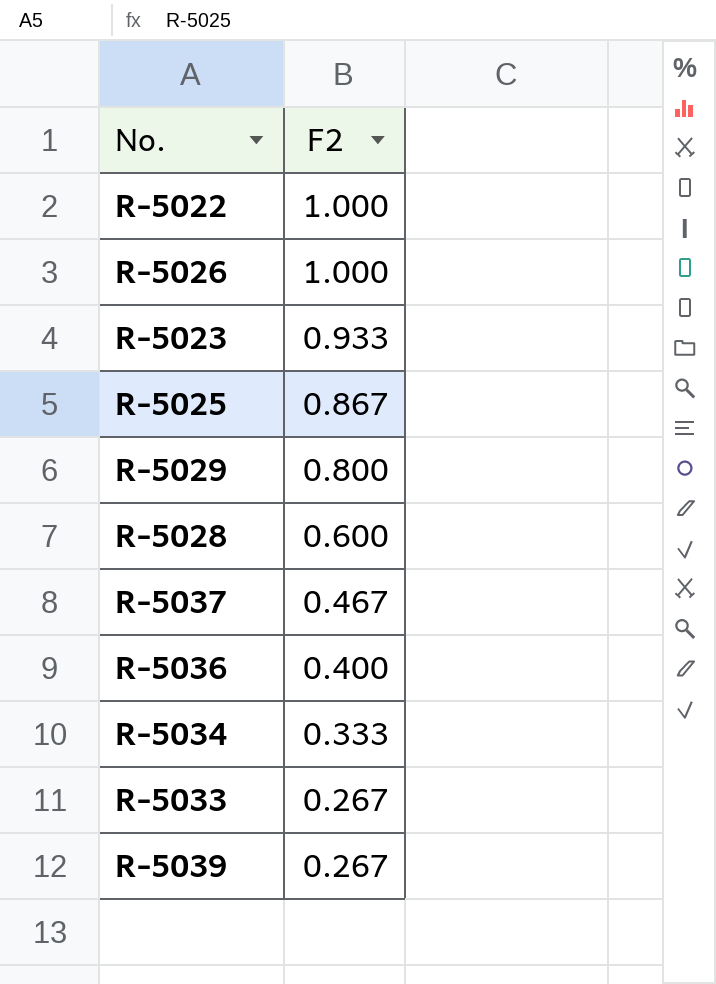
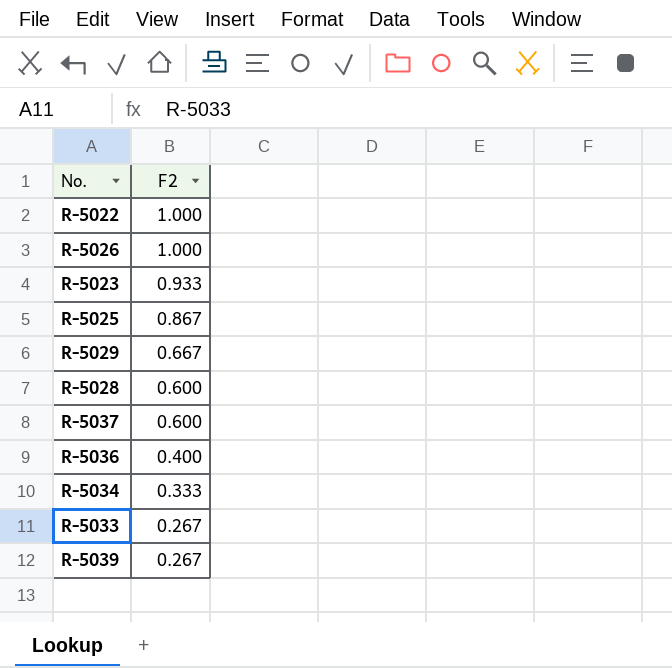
R-5029 | F2: 0.800 -> 0.667
R-5037 | F2: 0.467 -> 0.600

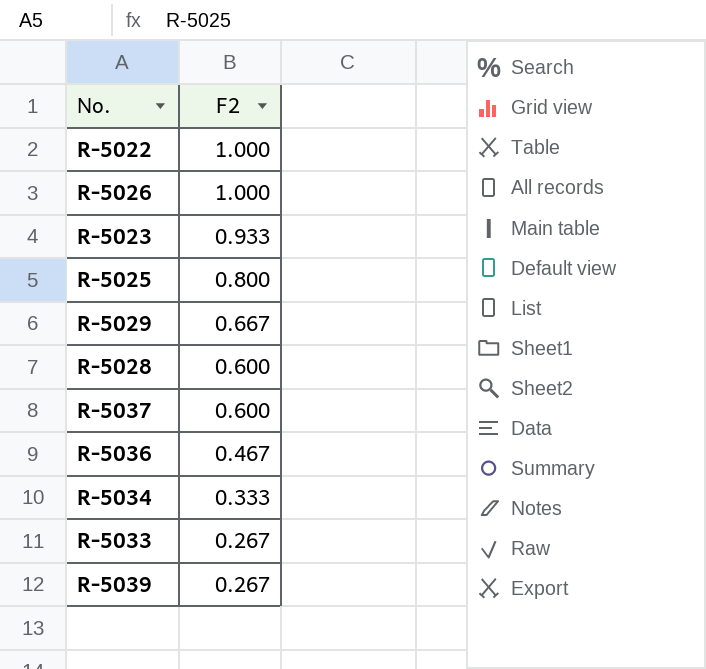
R-5025 | F2: 0.867 -> 0.800
R-5036 | F2: 0.400 -> 0.467

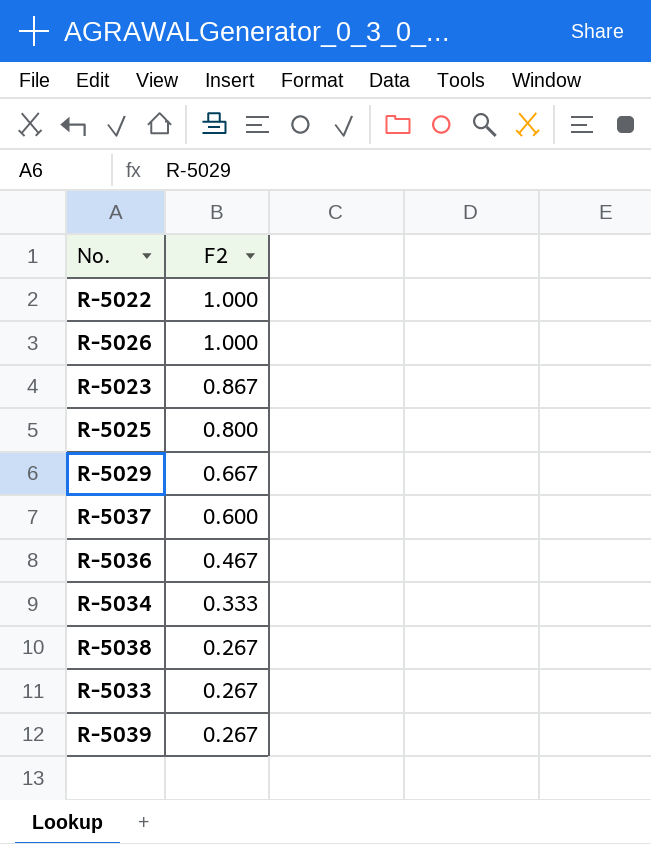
row R-5028: 0.600 -> none
R-5023 | F2: 0.933 -> 0.867
row R-5038: none -> 0.267

